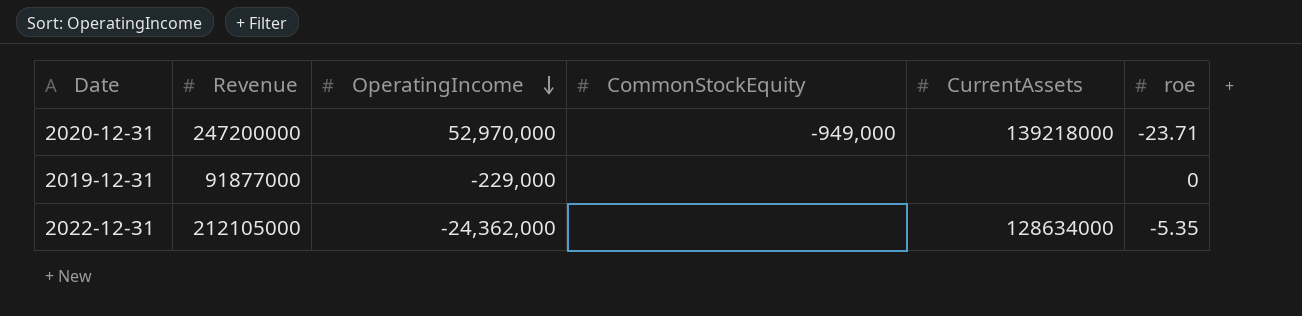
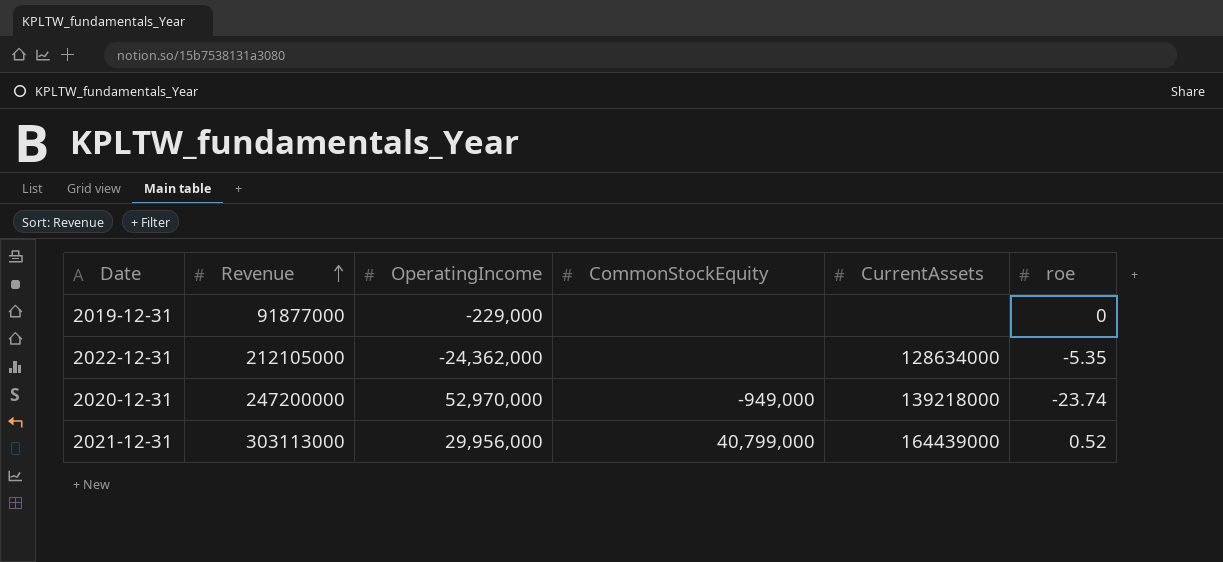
row order: OperatingIncome descending -> Revenue ascending
2020-12-31 | roe: -23.71 -> -23.74
row 2021-12-31: none -> 303113000 | 29,956,000 | 40,799,000 | 164439000 | 0.52

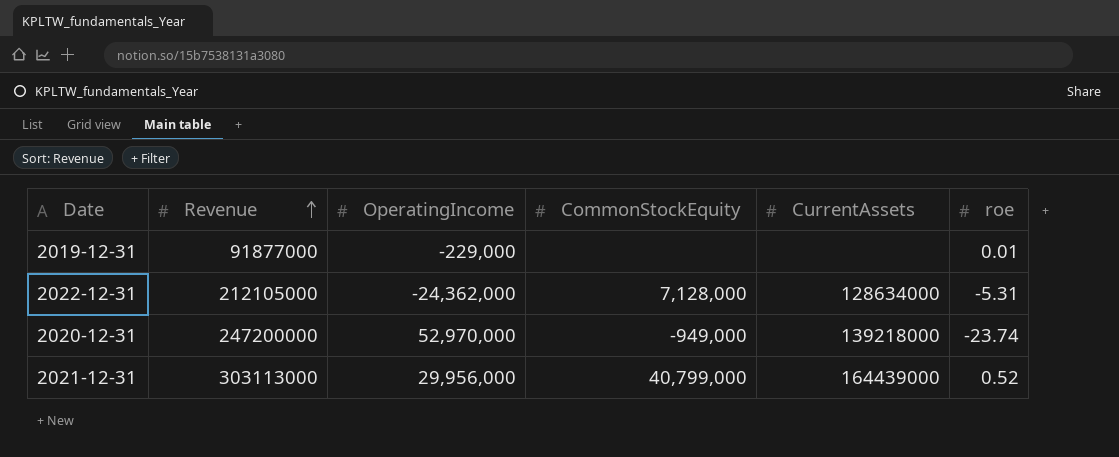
2019-12-31 | roe: 0 -> 0.01
2022-12-31 | CommonStockEquity: none -> 7,128,000
2022-12-31 | roe: -5.35 -> -5.31

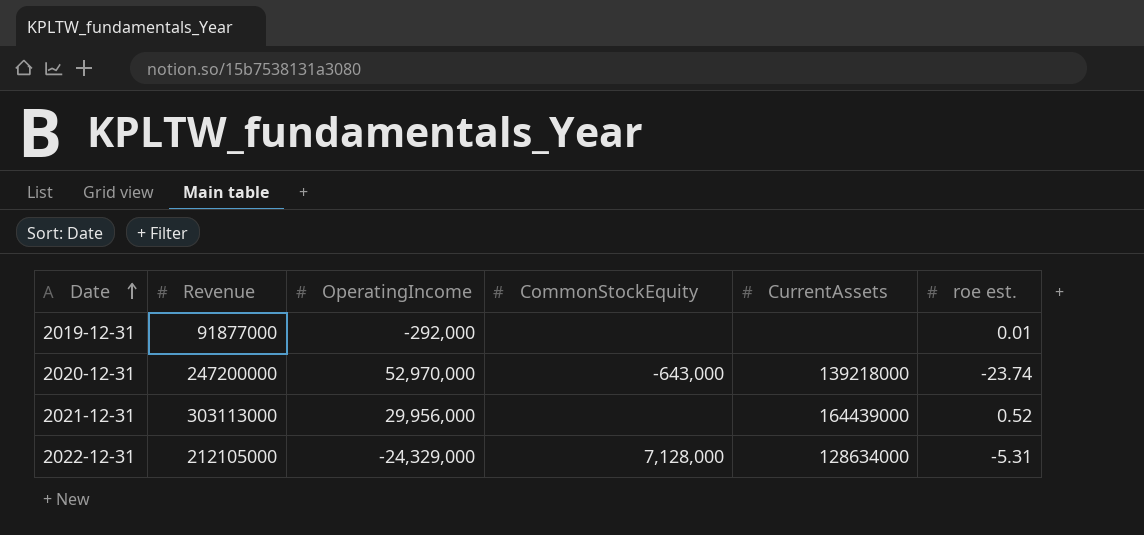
row order: Revenue ascending -> Date ascending
column name: roe -> roe est.
2019-12-31 | OperatingIncome: -229,000 -> -292,000
2020-12-31 | CommonStockEquity: -949,000 -> -643,000
2021-12-31 | CommonStockEquity: 40,799,000 -> none
2022-12-31 | OperatingIncome: -24,362,000 -> -24,329,000

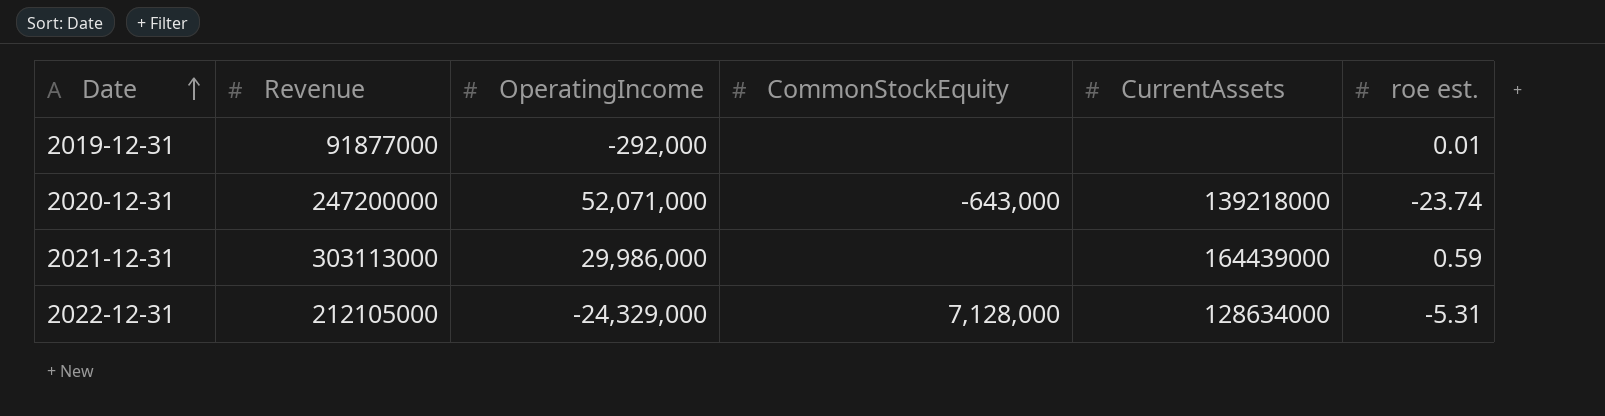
2020-12-31 | OperatingIncome: 52,970,000 -> 52,071,000
2021-12-31 | OperatingIncome: 29,956,000 -> 29,986,000
2021-12-31 | roe est.: 0.52 -> 0.59

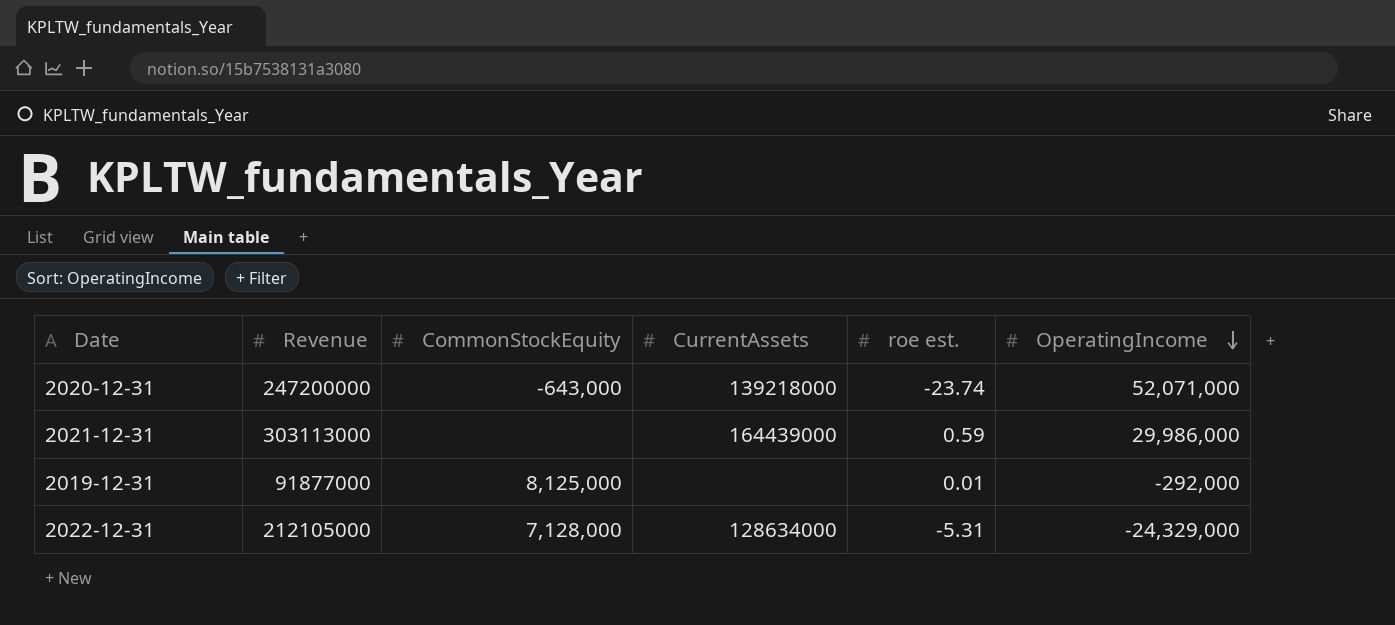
row order: Date ascending -> OperatingIncome descending
column OperatingIncome | position: 3 -> 6
2019-12-31 | CommonStockEquity: none -> 8,125,000

